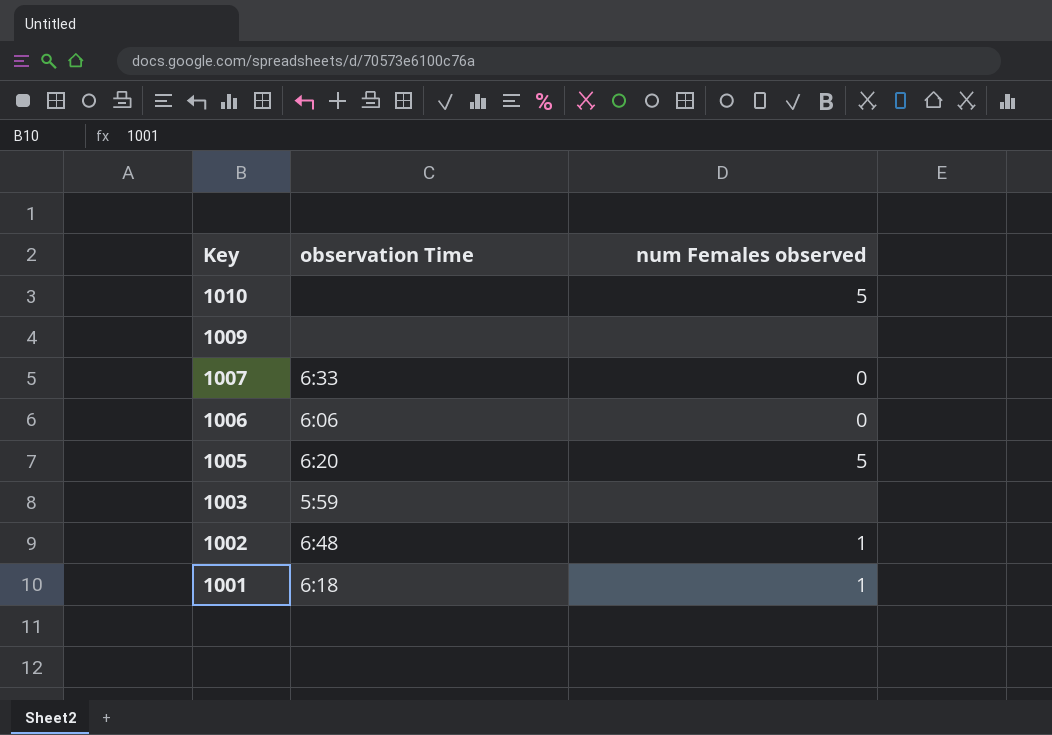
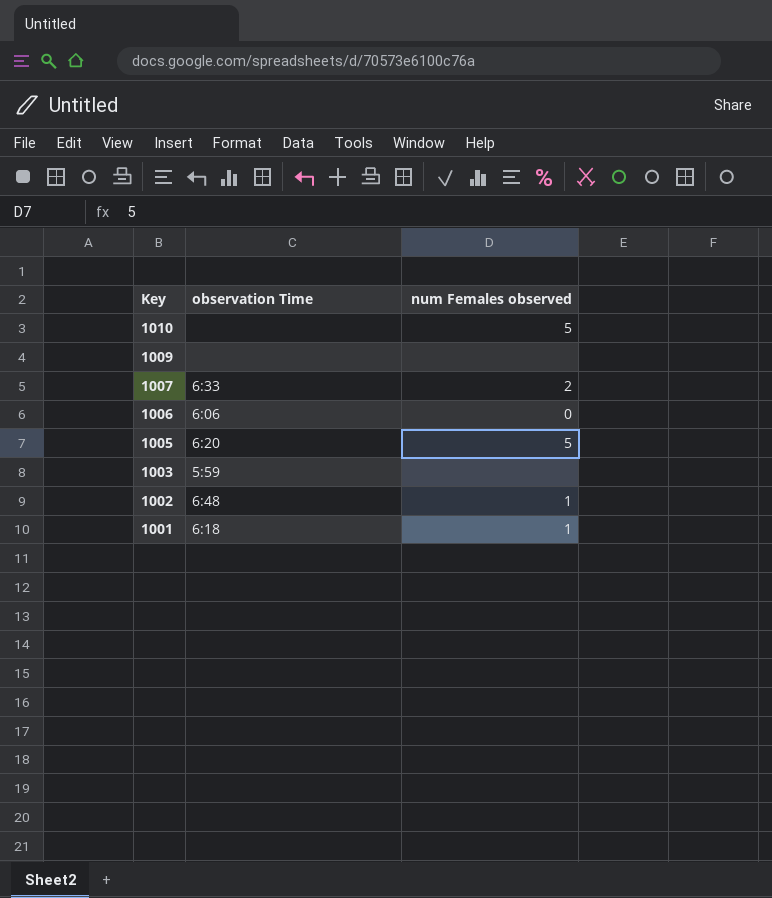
1007 | num Females observed: 0 -> 2

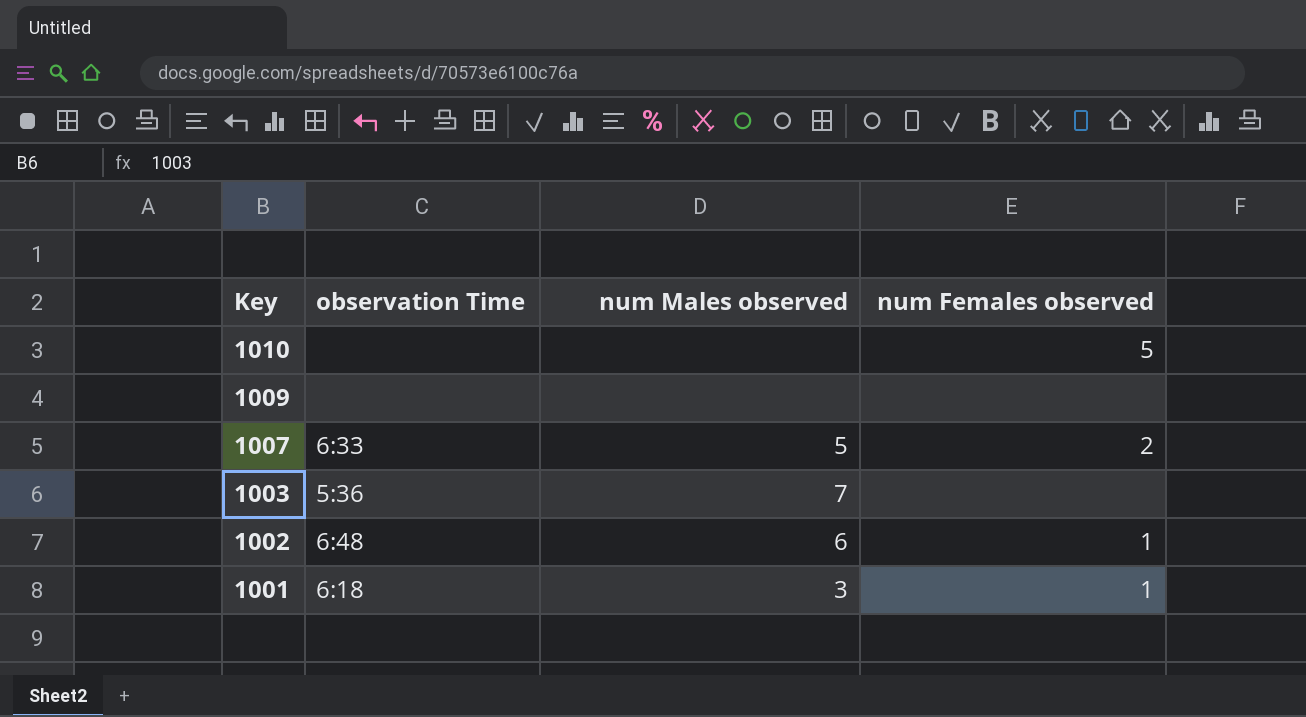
column num Males observed | position: none -> 3
row 1006: 6:06 | 0 -> none
row 1005: 6:20 | 5 -> none
1003 | observation Time: 5:59 -> 5:36

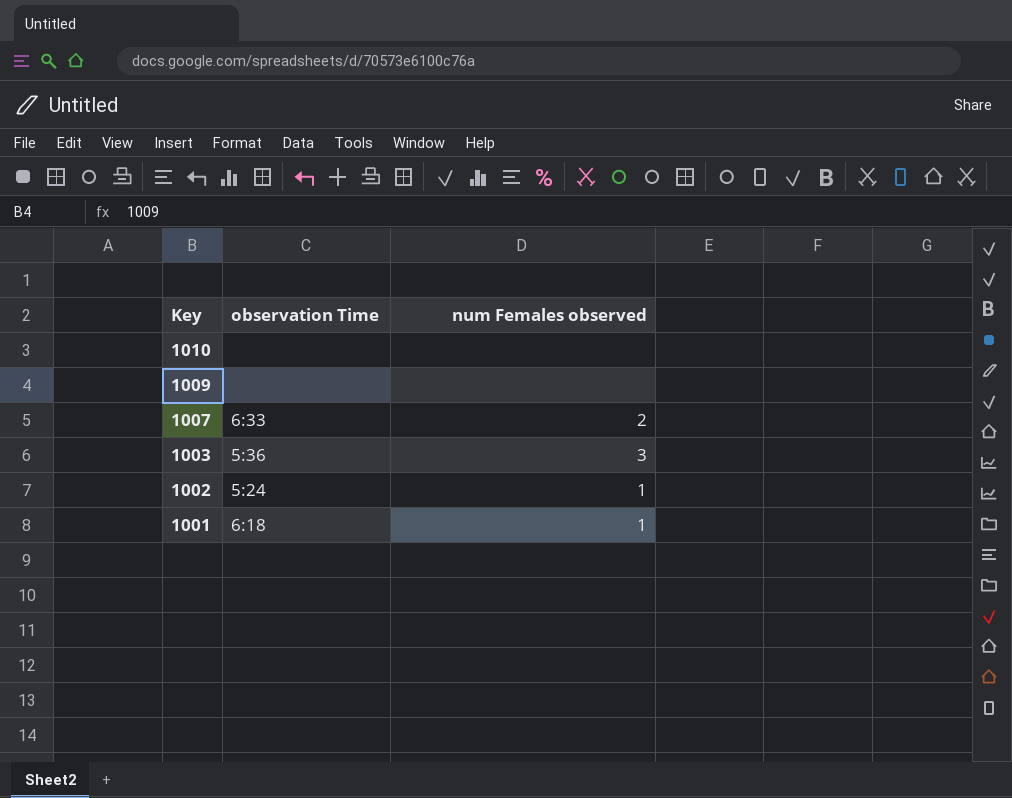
column num Males observed | position: 3 -> none
1010 | num Females observed: 5 -> none
1003 | num Females observed: none -> 3
1002 | observation Time: 6:48 -> 5:24

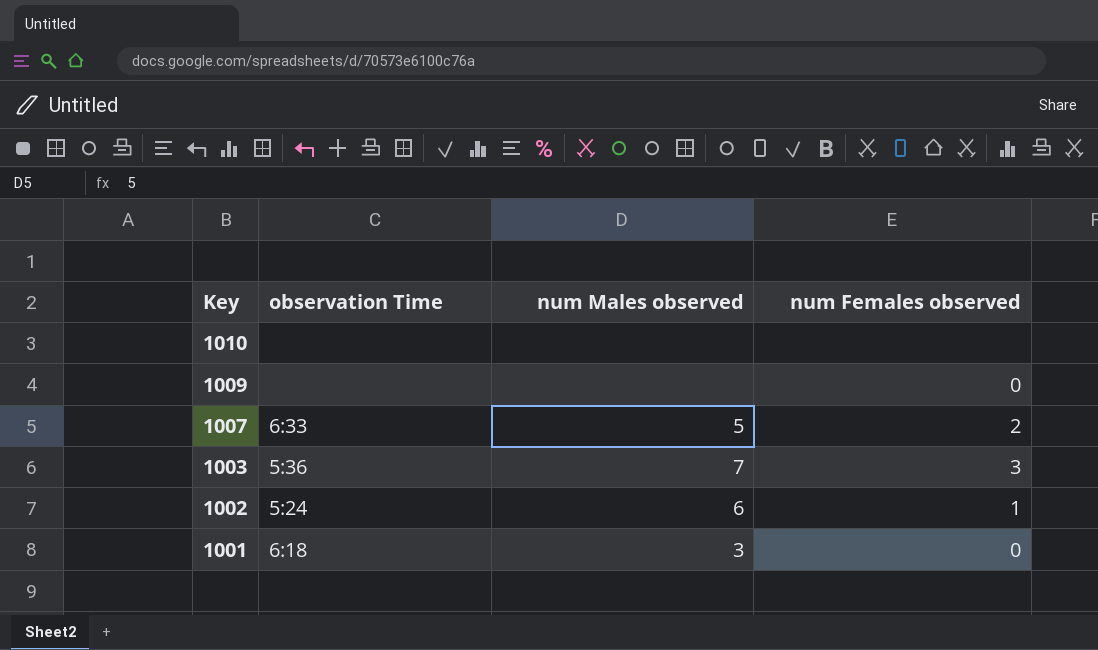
column num Males observed | position: none -> 3
1009 | num Females observed: none -> 0
1001 | num Females observed: 1 -> 0

